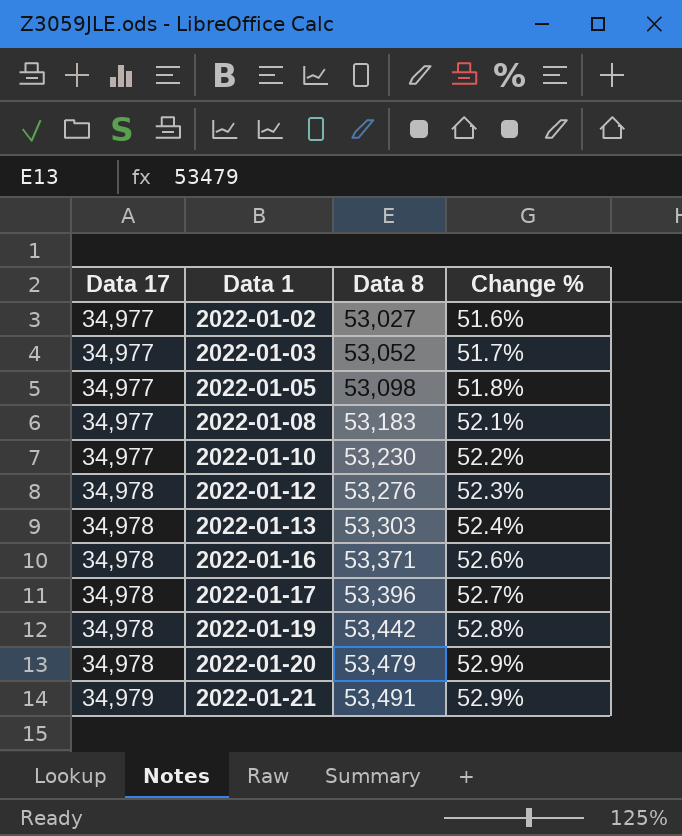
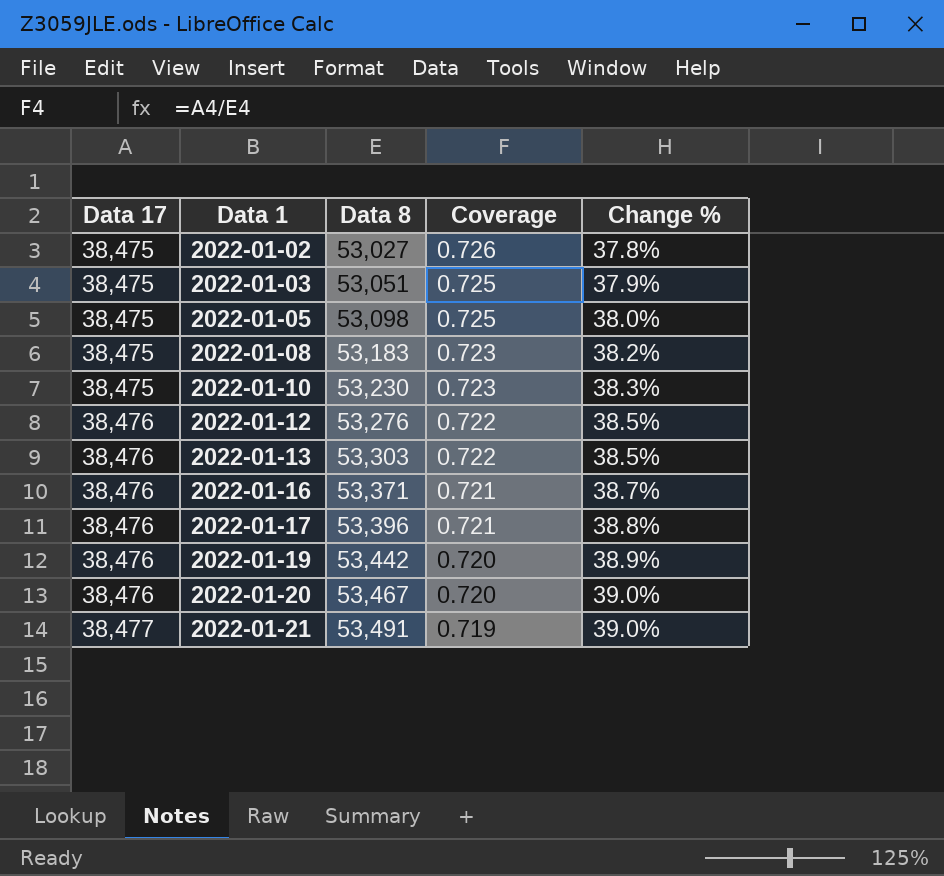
column Coverage | formula: none -> [Data 17] / [Data 8]
2022-01-02 | Data 17: 34,977 -> 38,475
2022-01-02 | Change %: 51.6% -> 37.8%
2022-01-03 | Data 17: 34,977 -> 38,475
2022-01-03 | Data 8: 53,052 -> 53,051
2022-01-03 | Change %: 51.7% -> 37.9%
2022-01-05 | Data 17: 34,977 -> 38,475
2022-01-05 | Change %: 51.8% -> 38.0%
2022-01-08 | Data 17: 34,977 -> 38,475
2022-01-08 | Change %: 52.1% -> 38.2%
2022-01-10 | Data 17: 34,977 -> 38,475
2022-01-10 | Change %: 52.2% -> 38.3%
2022-01-12 | Data 17: 34,978 -> 38,476
2022-01-12 | Change %: 52.3% -> 38.5%
2022-01-13 | Data 17: 34,978 -> 38,476
2022-01-13 | Change %: 52.4% -> 38.5%
2022-01-16 | Data 17: 34,978 -> 38,476
2022-01-16 | Change %: 52.6% -> 38.7%
2022-01-17 | Data 17: 34,978 -> 38,476
2022-01-17 | Change %: 52.7% -> 38.8%
2022-01-19 | Data 17: 34,978 -> 38,476
2022-01-19 | Change %: 52.8% -> 38.9%
2022-01-20 | Data 17: 34,978 -> 38,476
2022-01-20 | Data 8: 53,479 -> 53,467
2022-01-20 | Change %: 52.9% -> 39.0%
2022-01-21 | Data 17: 34,979 -> 38,477
2022-01-21 | Change %: 52.9% -> 39.0%

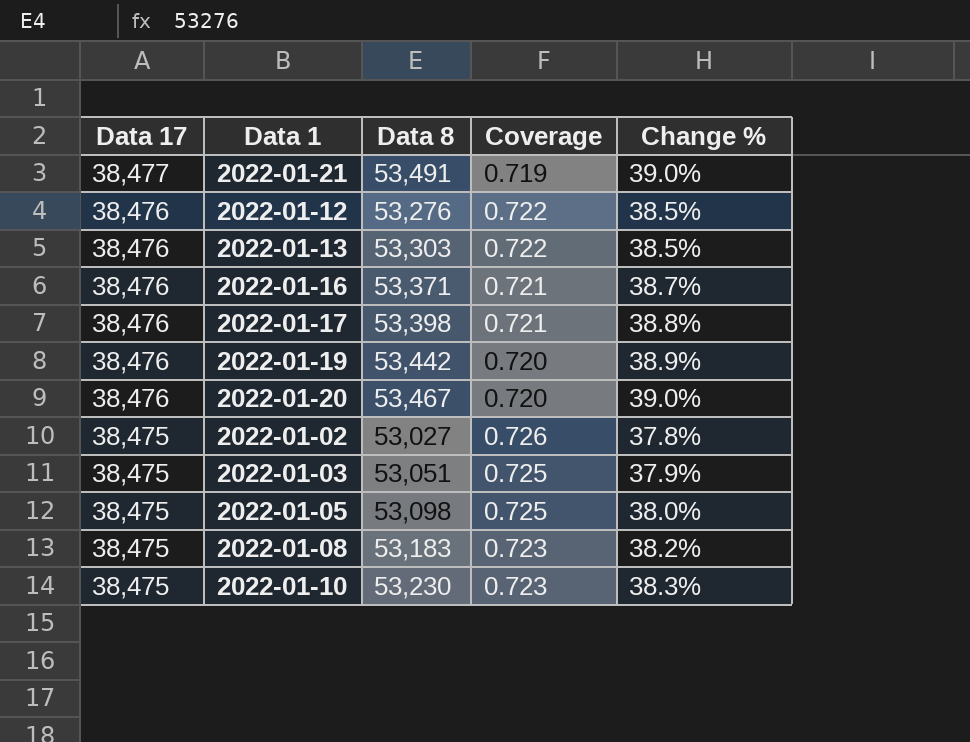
row order: Data 17 ascending -> Data 17 descending
2022-01-17 | Data 8: 53,396 -> 53,398

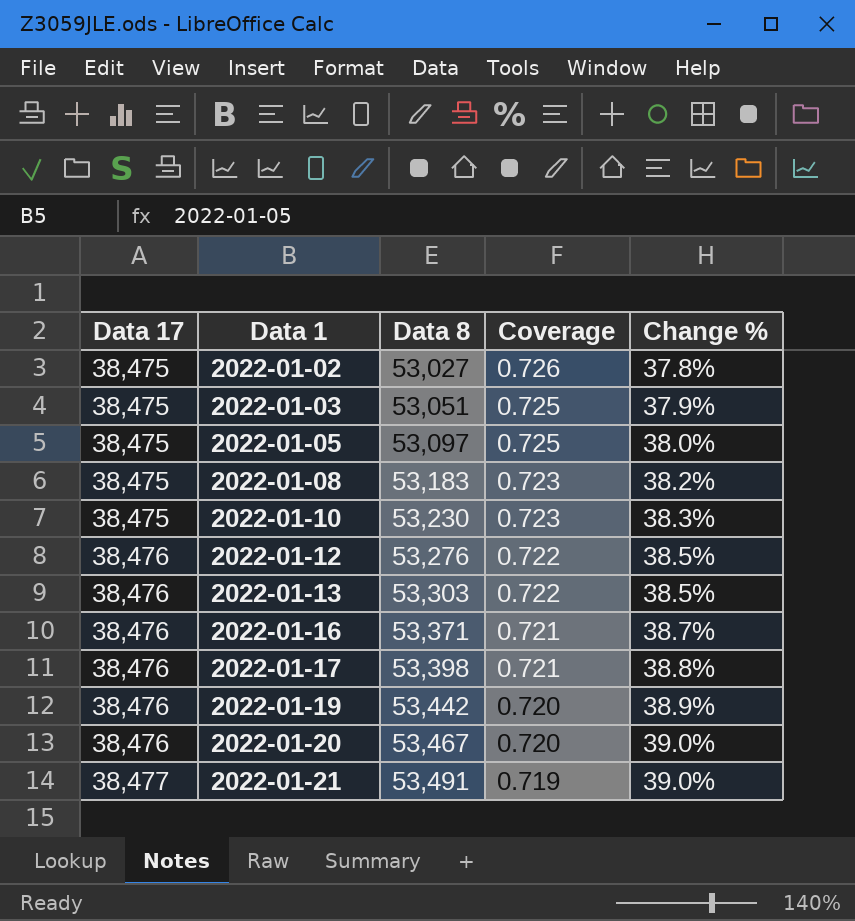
row order: Data 17 descending -> Data 17 ascending
2022-01-05 | Data 8: 53,098 -> 53,097

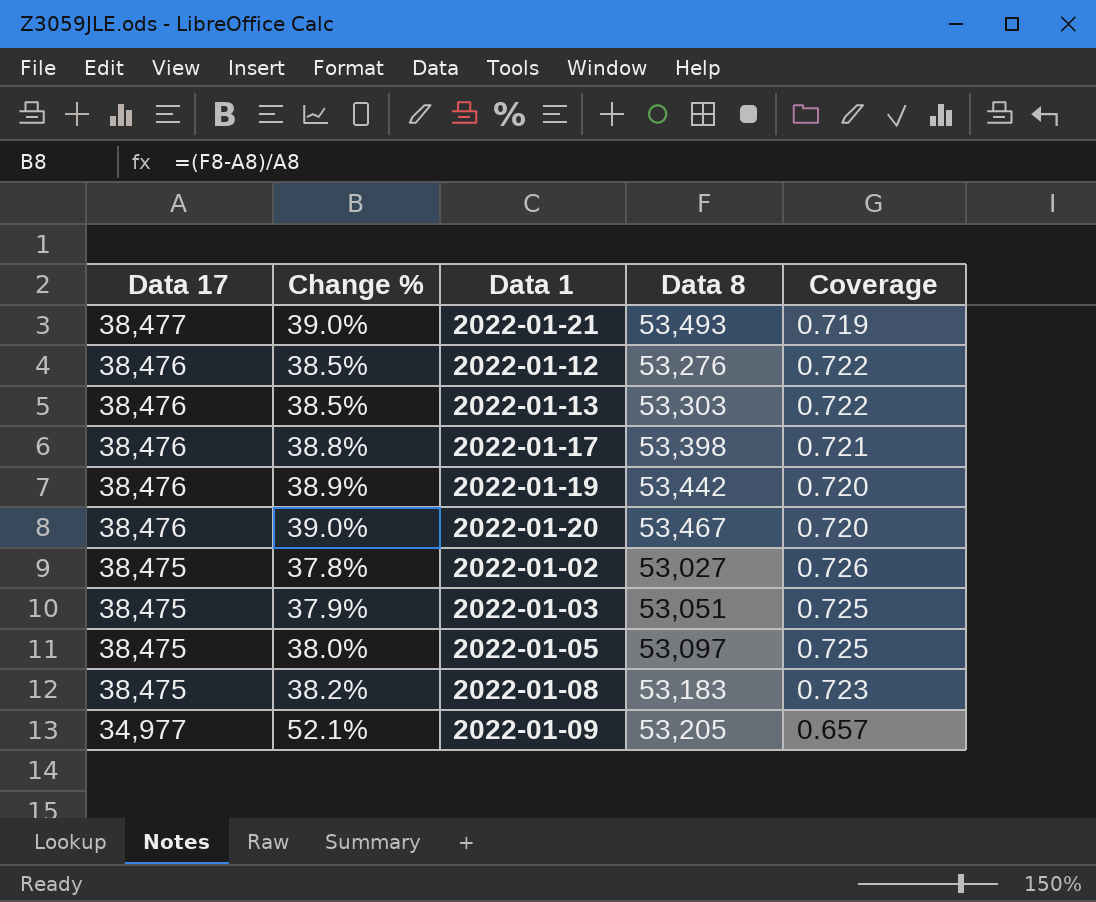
row order: Data 17 ascending -> Data 17 descending
column Change % | position: 5 -> 2
row 2022-01-10: 38,475 | 53,230 | 0.723 | 38.3% -> none
row 2022-01-16: 38,476 | 53,371 | 0.721 | 38.7% -> none
2022-01-21 | Data 8: 53,491 -> 53,493
row 2022-01-09: none -> 34,977 | 52.1% | 53,205 | 0.657

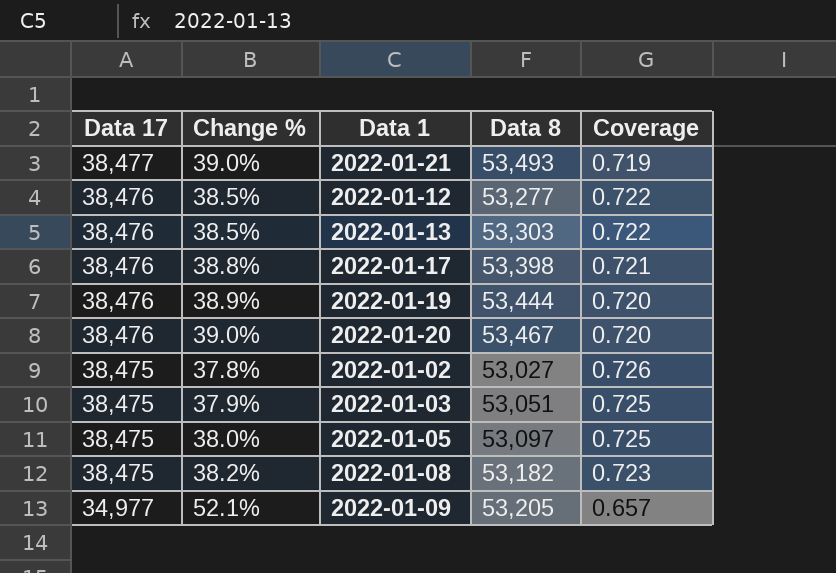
2022-01-12 | Data 8: 53,276 -> 53,277
2022-01-19 | Data 8: 53,442 -> 53,444
2022-01-08 | Data 8: 53,183 -> 53,182

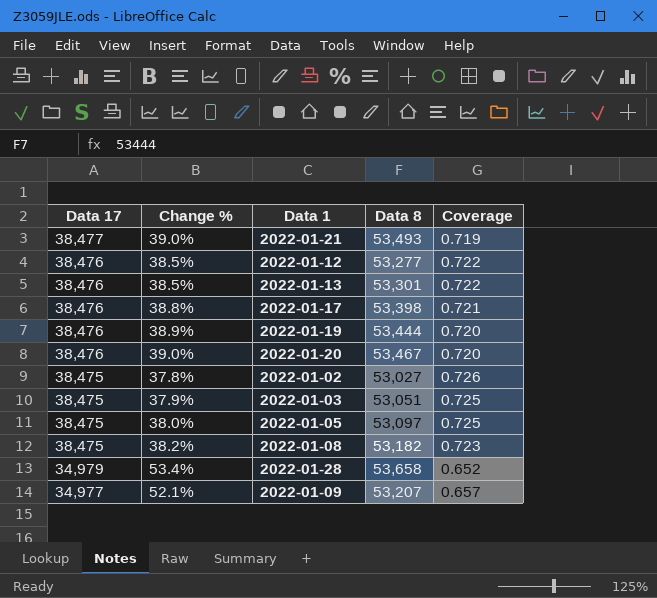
2022-01-13 | Data 8: 53,303 -> 53,301
row 2022-01-28: none -> 34,979 | 53.4% | 53,658 | 0.652
2022-01-09 | Data 8: 53,205 -> 53,207

